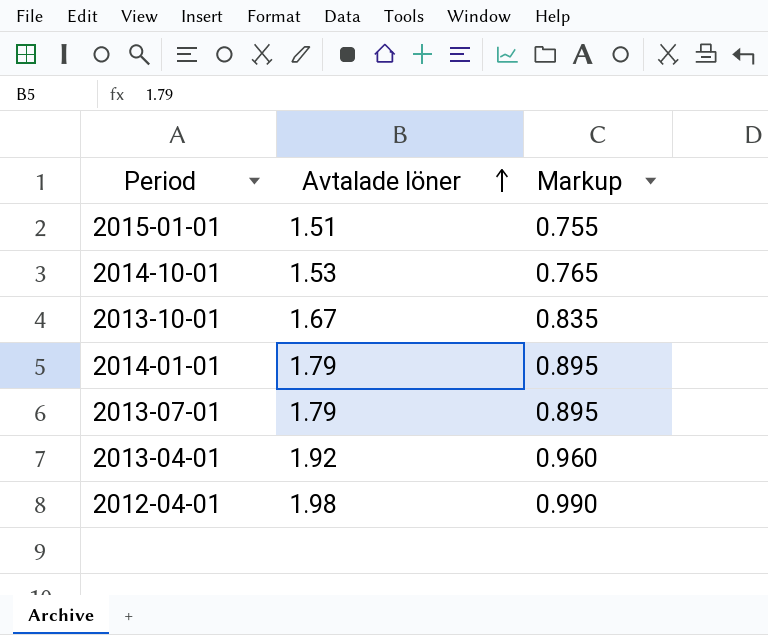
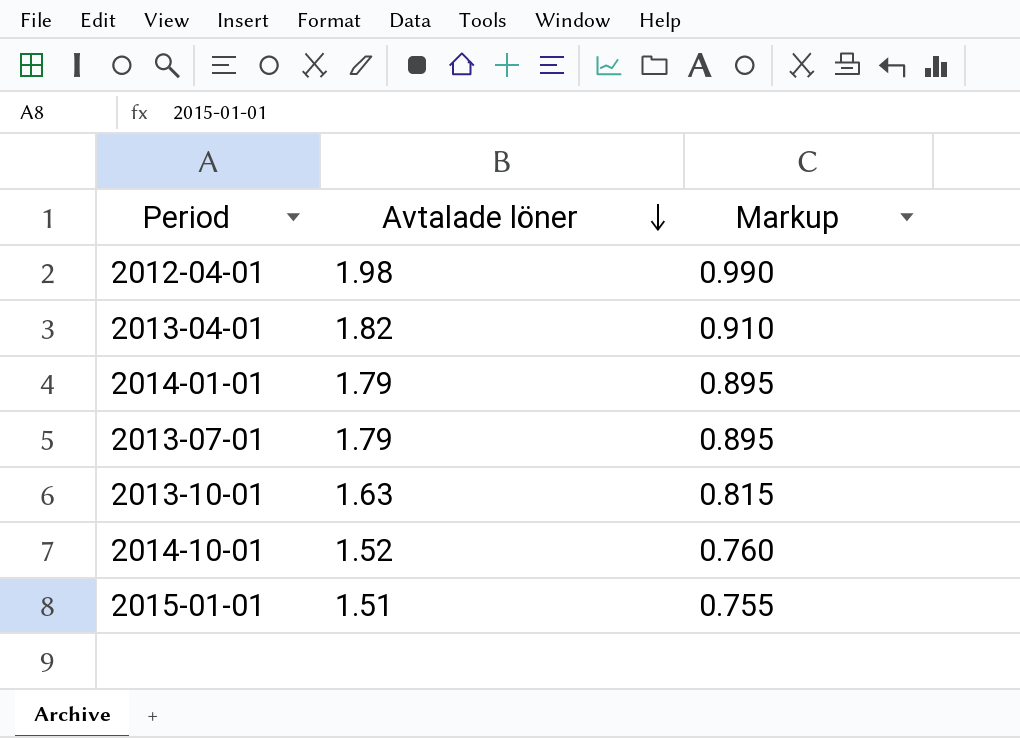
row order: Avtalade löner ascending -> Avtalade löner descending
2013-04-01 | Avtalade löner: 1.92 -> 1.82
2013-04-01 | Markup: 0.960 -> 0.910
2013-10-01 | Avtalade löner: 1.67 -> 1.63
2013-10-01 | Markup: 0.835 -> 0.815
2014-10-01 | Avtalade löner: 1.53 -> 1.52
2014-10-01 | Markup: 0.765 -> 0.760

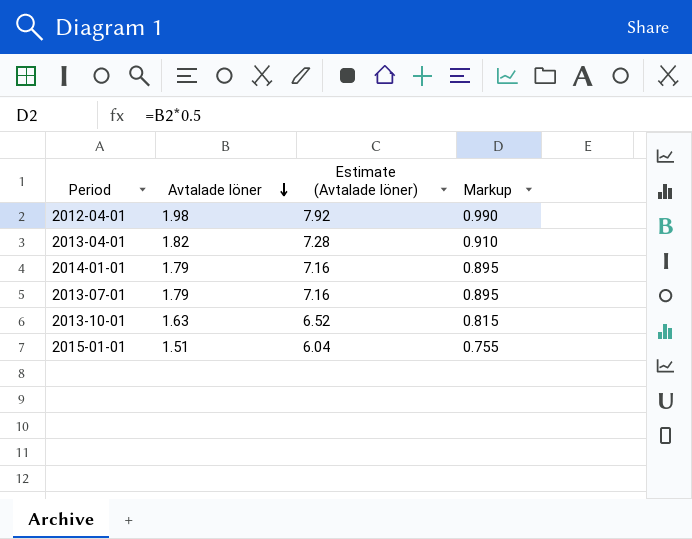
column Estimate (Avtalade löner) | formula: none -> [Avtalade löner] * 4
row 2014-10-01: 1.52 | 0.760 -> none

